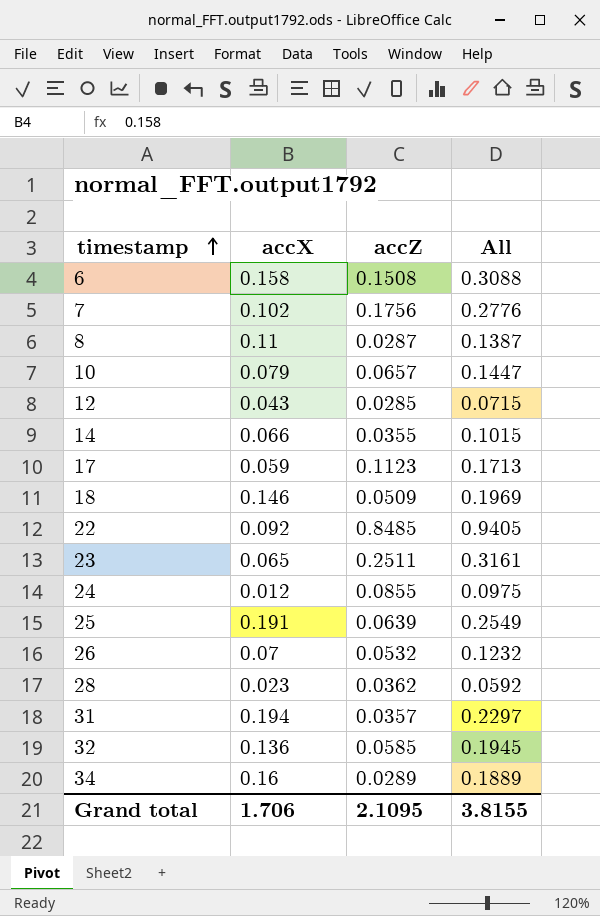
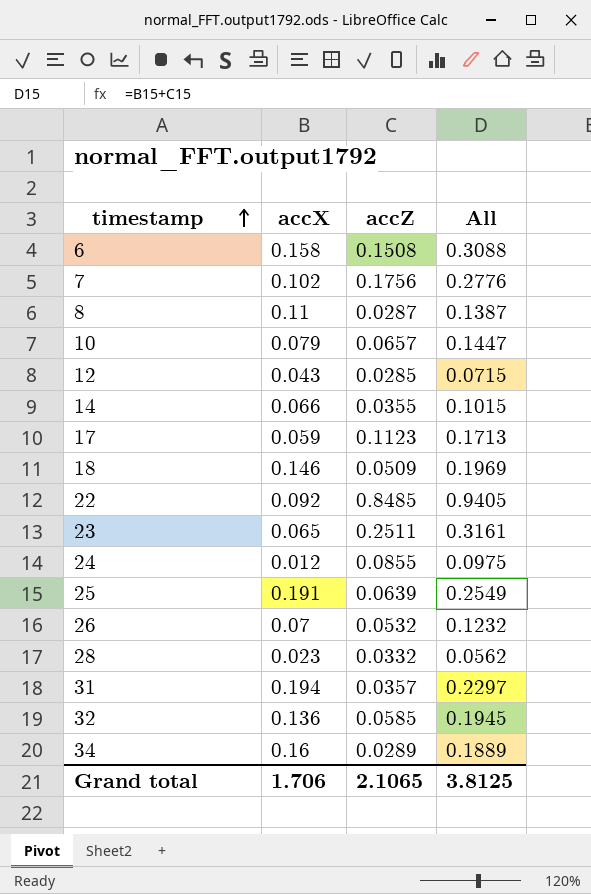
28 | accZ: 0.0362 -> 0.0332
28 | All: 0.0592 -> 0.0562
Grand total | accZ: 2.1095 -> 2.1065
Grand total | All: 3.8155 -> 3.8125

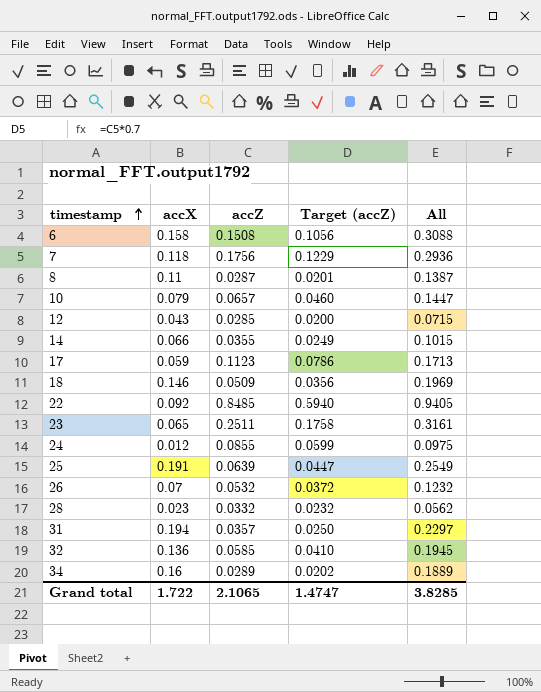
column Target (accZ) | formula: none -> [accZ] * 0.7
7 | accX: 0.102 -> 0.118
7 | All: 0.2776 -> 0.2936
Grand total | accX: 1.706 -> 1.722
Grand total | All: 3.8125 -> 3.8285

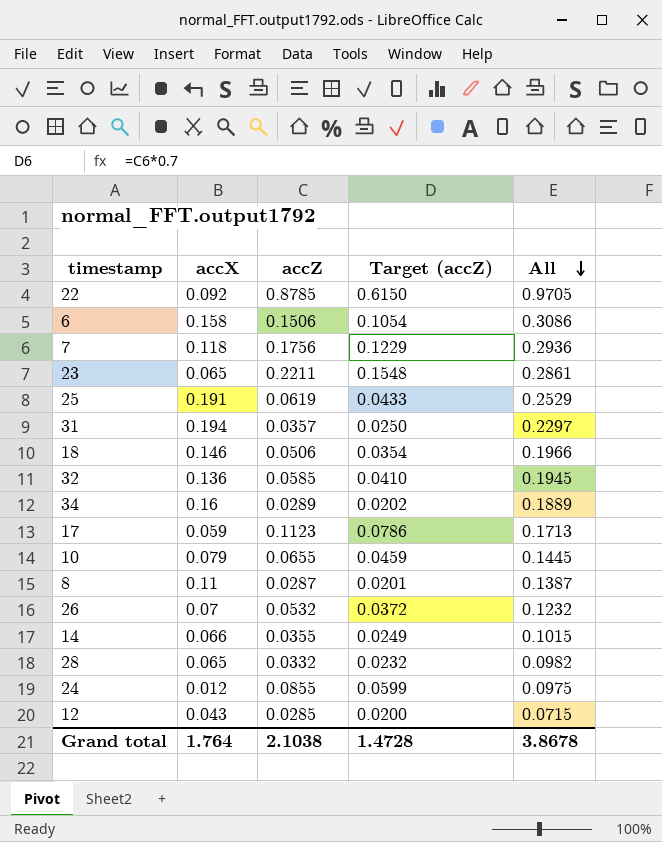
row order: timestamp ascending -> All descending
22 | accZ: 0.8485 -> 0.8785
22 | Target (accZ): 0.5940 -> 0.6150
22 | All: 0.9405 -> 0.9705
6 | accZ: 0.1508 -> 0.1506
6 | Target (accZ): 0.1056 -> 0.1054
6 | All: 0.3088 -> 0.3086
23 | accZ: 0.2511 -> 0.2211
23 | Target (accZ): 0.1758 -> 0.1548
23 | All: 0.3161 -> 0.2861
25 | accZ: 0.0639 -> 0.0619
25 | Target (accZ): 0.0447 -> 0.0433
25 | All: 0.2549 -> 0.2529
18 | accZ: 0.0509 -> 0.0506
18 | Target (accZ): 0.0356 -> 0.0354
18 | All: 0.1969 -> 0.1966
10 | accZ: 0.0657 -> 0.0655
10 | Target (accZ): 0.0460 -> 0.0459
10 | All: 0.1447 -> 0.1445
28 | accX: 0.023 -> 0.065
28 | All: 0.0562 -> 0.0982
Grand total | accX: 1.722 -> 1.764
Grand total | accZ: 2.1065 -> 2.1038
Grand total | Target (accZ): 1.4747 -> 1.4728
Grand total | All: 3.8285 -> 3.8678

